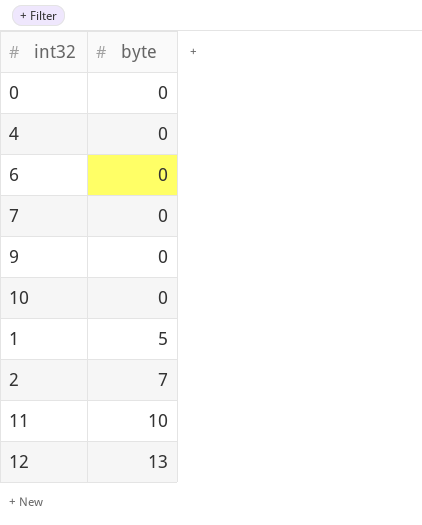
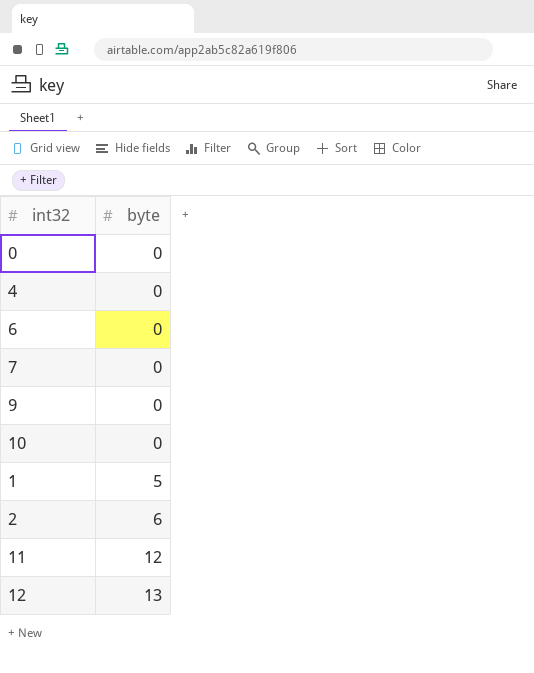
2 | byte: 7 -> 6
11 | byte: 10 -> 12

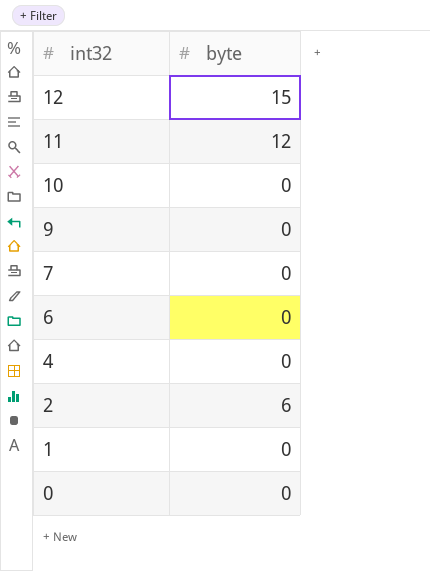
row order: byte ascending -> int32 descending
12 | byte: 13 -> 15
1 | byte: 5 -> 0

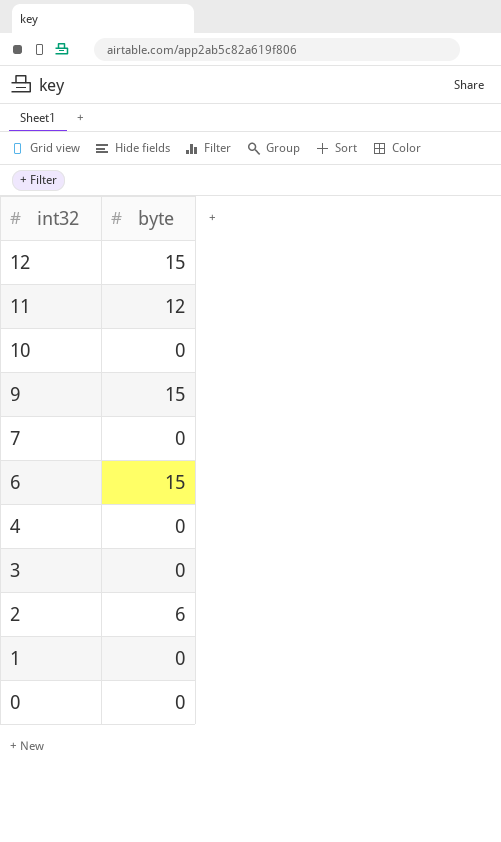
9 | byte: 0 -> 15
6 | byte: 0 -> 15
row 3: none -> 0

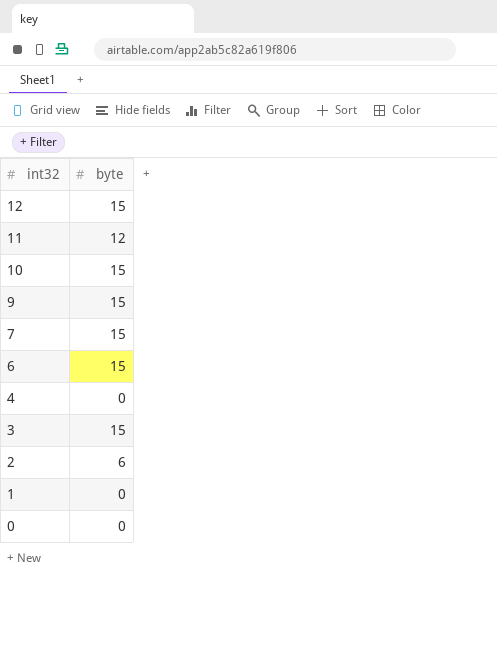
10 | byte: 0 -> 15
7 | byte: 0 -> 15
3 | byte: 0 -> 15

